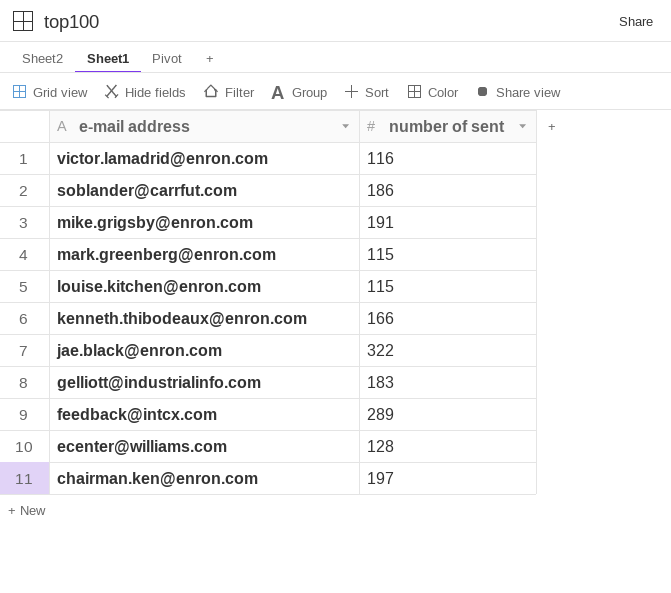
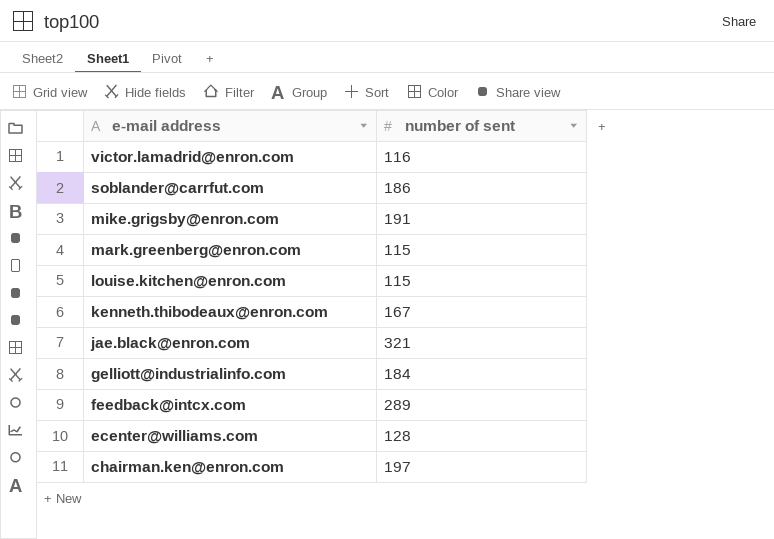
kenneth.thibodeaux@enron.com | number of sent: 166 -> 167
jae.black@enron.com | number of sent: 322 -> 321
gelliott@industrialinfo.com | number of sent: 183 -> 184

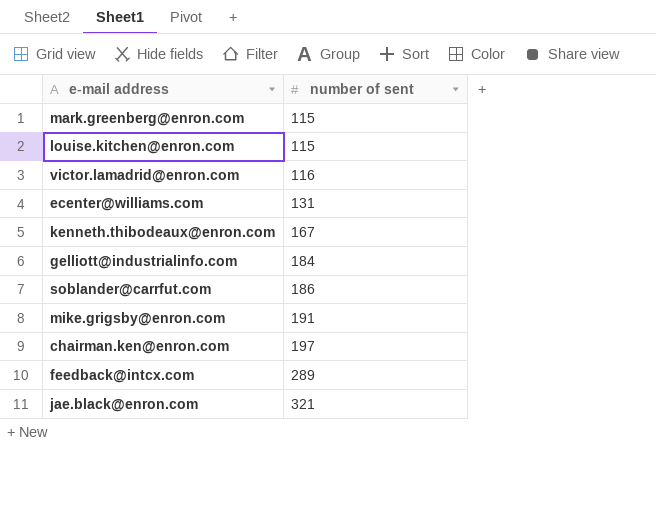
row order: e-mail address descending -> number of sent ascending
ecenter@williams.com | number of sent: 128 -> 131

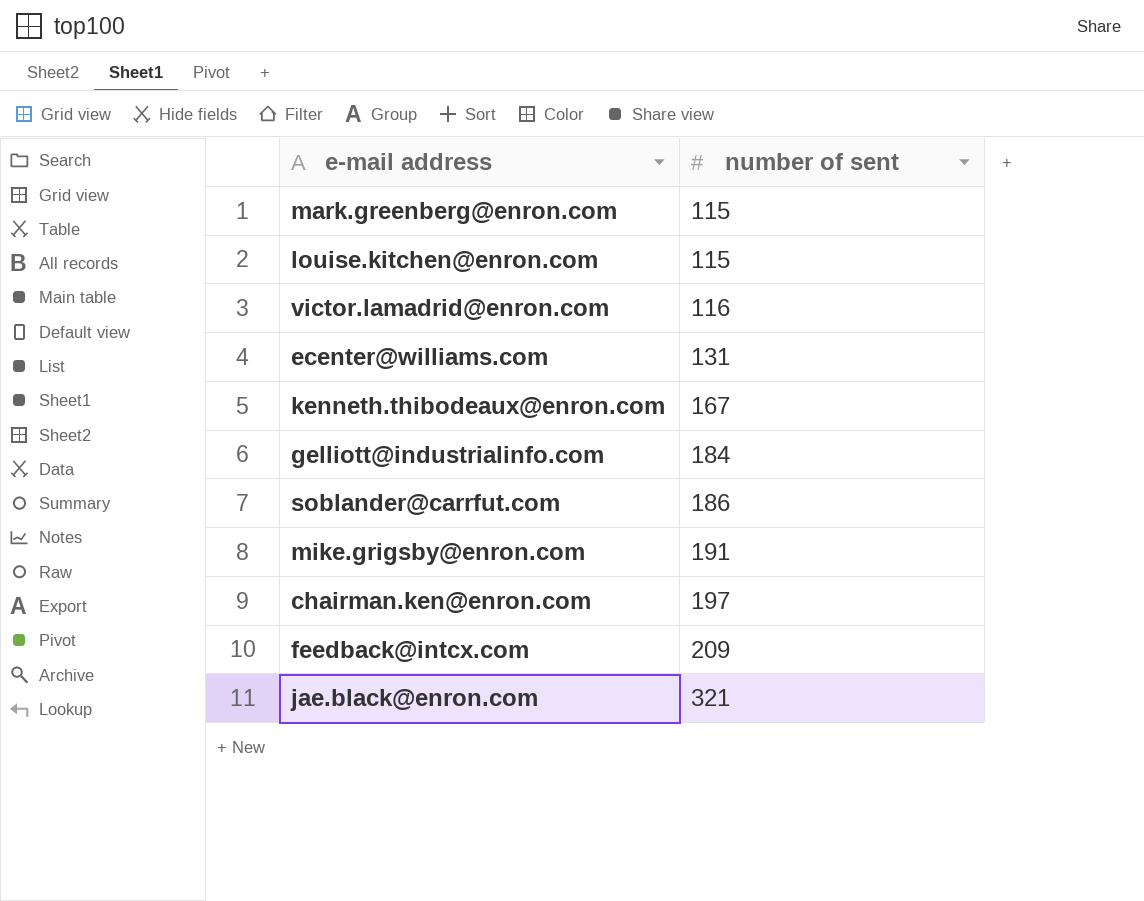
feedback@intcx.com | number of sent: 289 -> 209

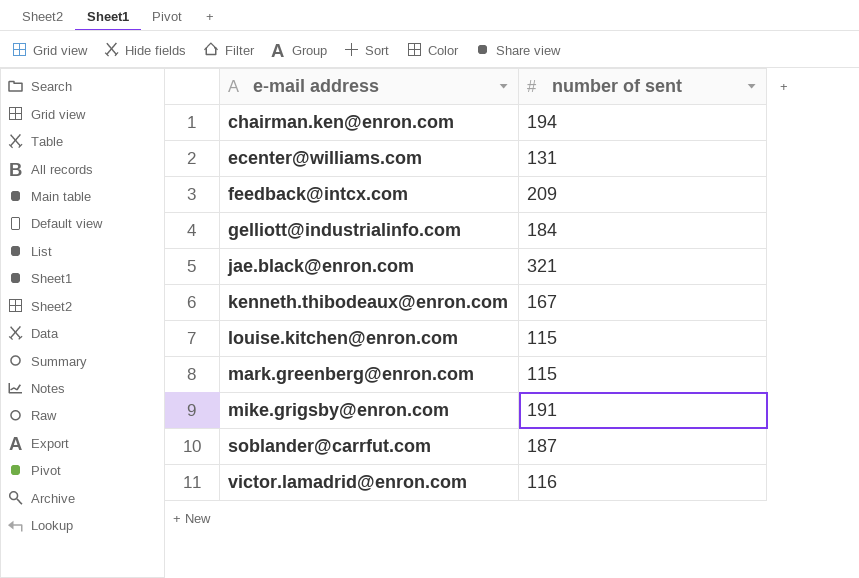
row order: number of sent ascending -> e-mail address ascending
chairman.ken@enron.com | number of sent: 197 -> 194
soblander@carrfut.com | number of sent: 186 -> 187

